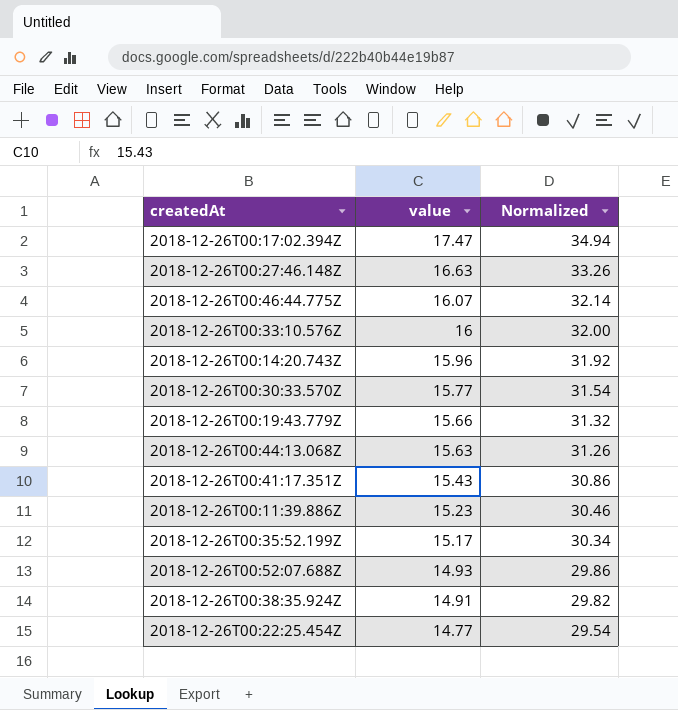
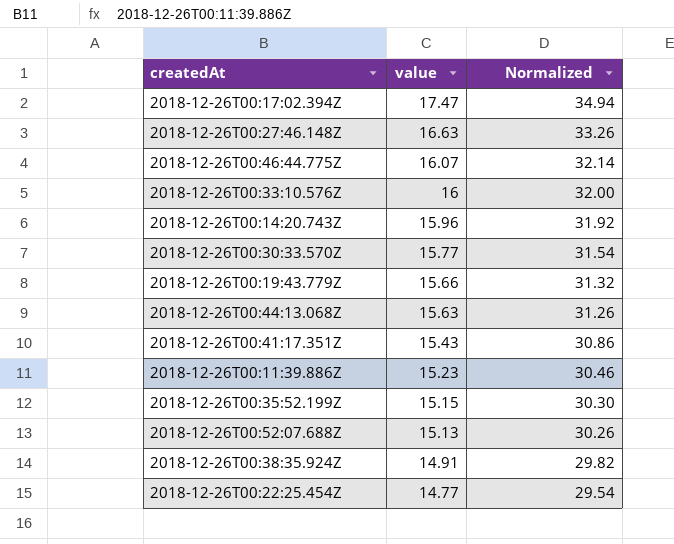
2018-12-26T00:35:52.199Z | value: 15.17 -> 15.15
2018-12-26T00:35:52.199Z | Normalized: 30.34 -> 30.30
2018-12-26T00:52:07.688Z | value: 14.93 -> 15.13
2018-12-26T00:52:07.688Z | Normalized: 29.86 -> 30.26

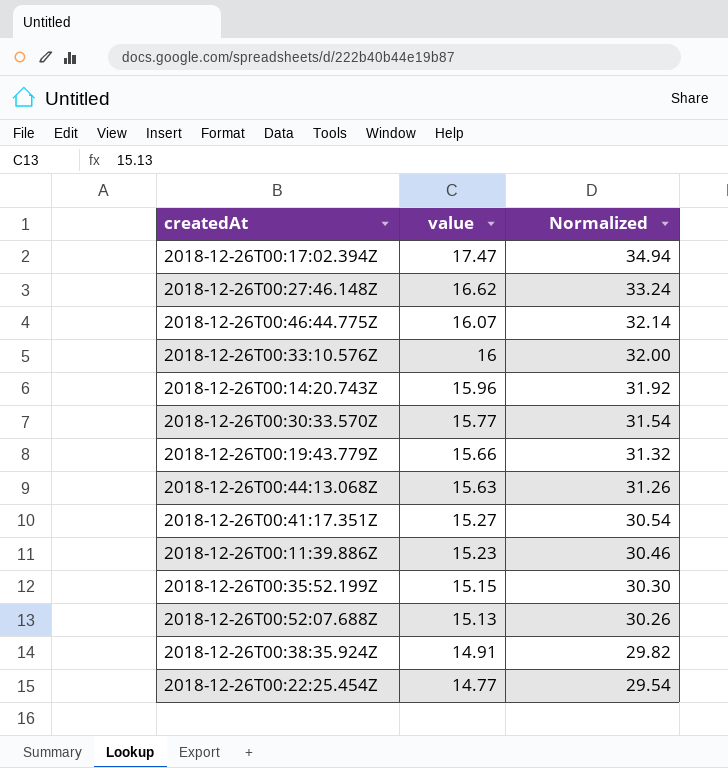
2018-12-26T00:27:46.148Z | value: 16.63 -> 16.62
2018-12-26T00:27:46.148Z | Normalized: 33.26 -> 33.24
2018-12-26T00:41:17.351Z | value: 15.43 -> 15.27
2018-12-26T00:41:17.351Z | Normalized: 30.86 -> 30.54

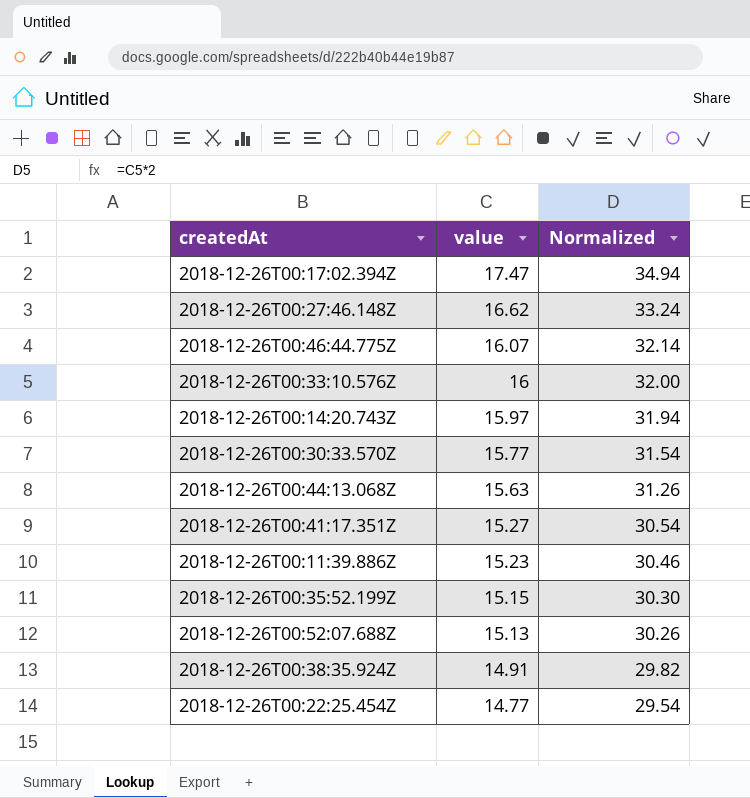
row 2018-12-26T00:19:43.779Z: 15.66 | 31.32 -> none
2018-12-26T00:14:20.743Z | value: 15.96 -> 15.97
2018-12-26T00:14:20.743Z | Normalized: 31.92 -> 31.94

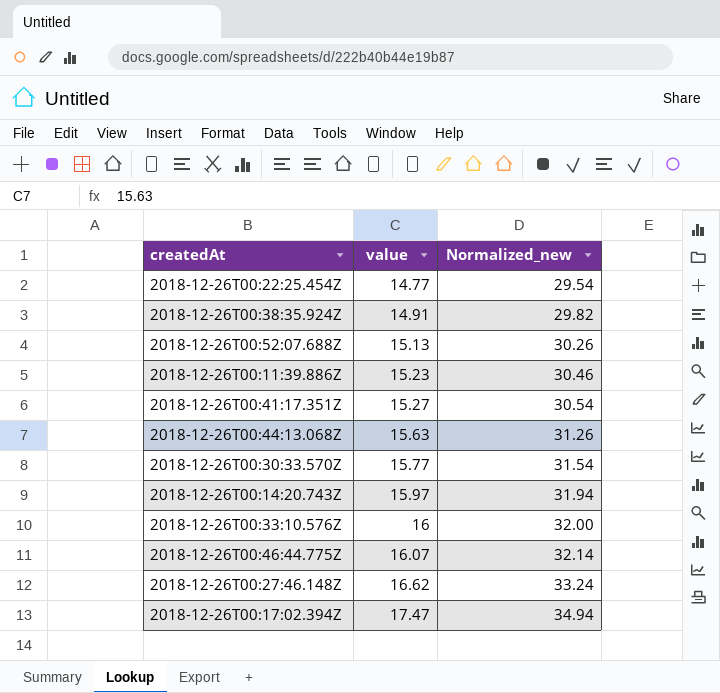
row order: value descending -> value ascending
column name: Normalized -> Normalized_new
row 2018-12-26T00:35:52.199Z: 15.15 | 30.30 -> none

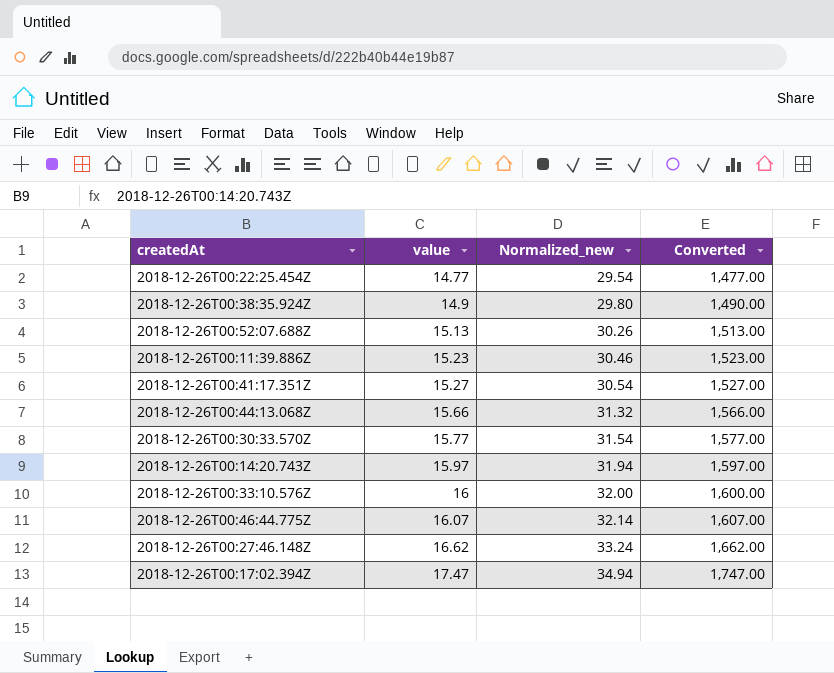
column Converted | formula: none -> [value] * 100
2018-12-26T00:38:35.924Z | value: 14.91 -> 14.9
2018-12-26T00:38:35.924Z | Normalized_new: 29.82 -> 29.80
2018-12-26T00:44:13.068Z | value: 15.63 -> 15.66
2018-12-26T00:44:13.068Z | Normalized_new: 31.26 -> 31.32

